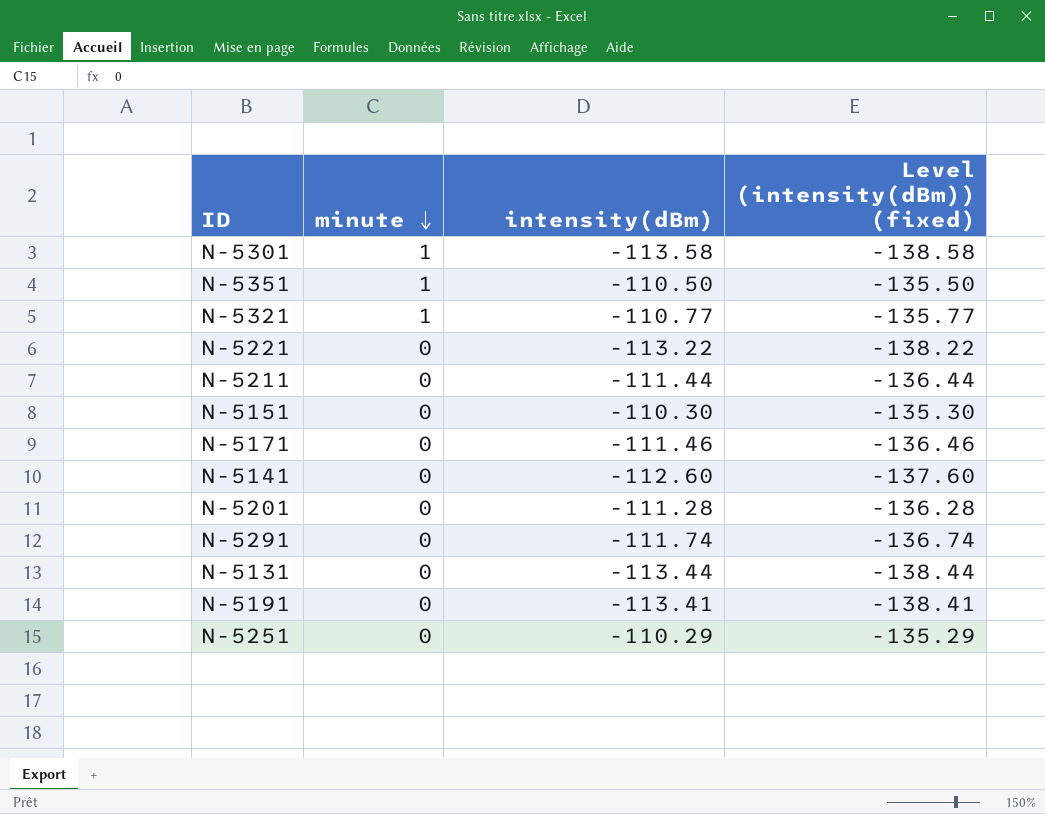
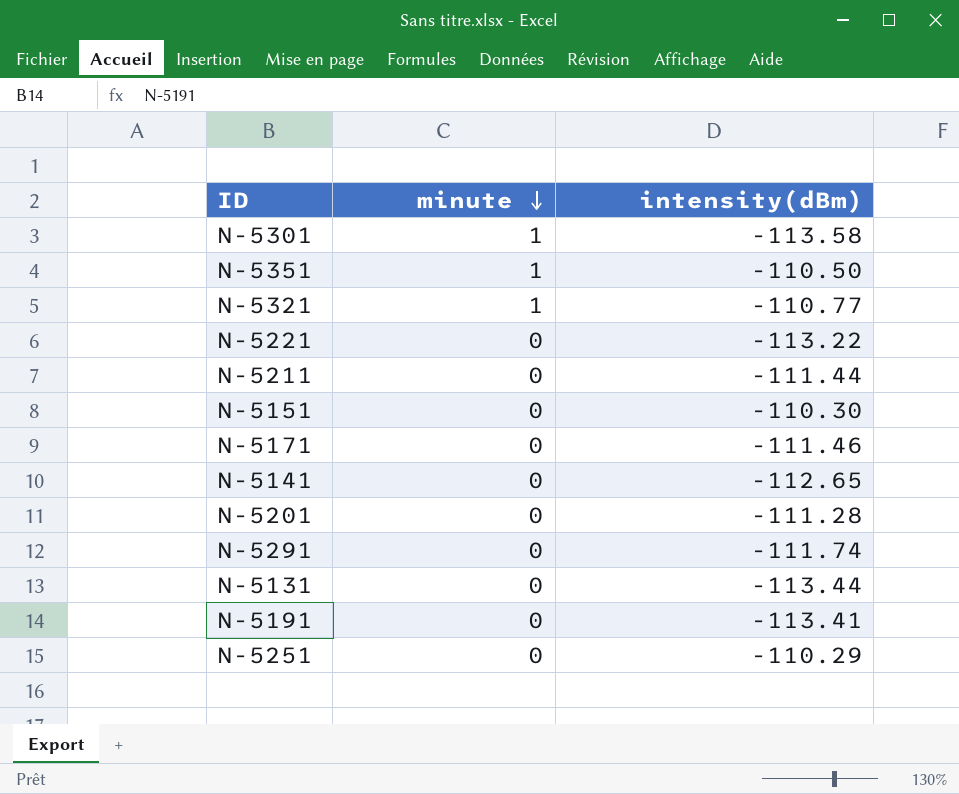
column Level (intensity(dBm)) (fixed) | formula: [intensity(dBm)] - 25 -> none
N-5141 | intensity(dBm): -112.60 -> -112.65

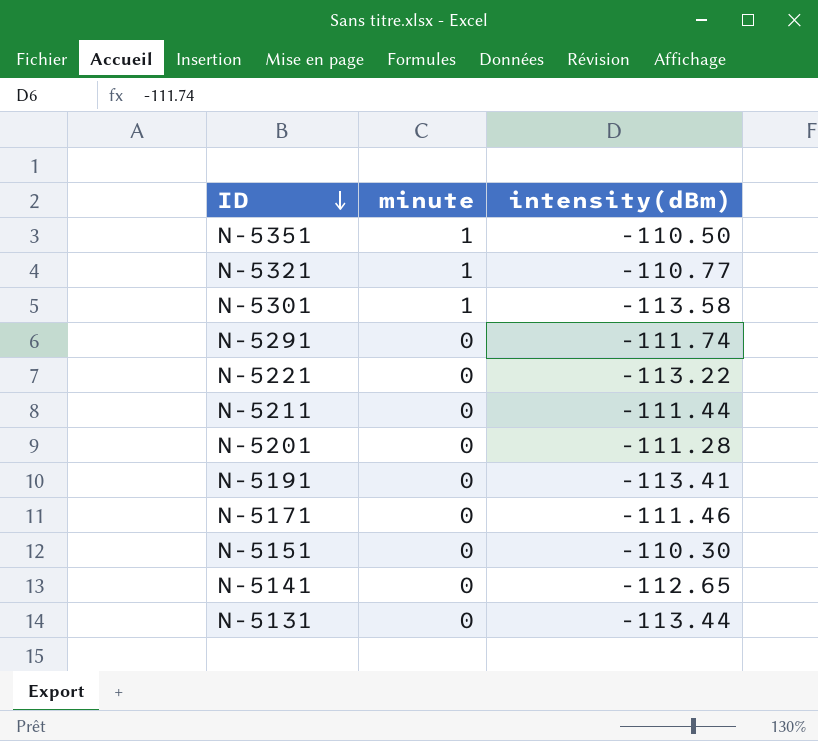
row order: minute descending -> ID descending
row N-5251: 0 | -110.29 -> none

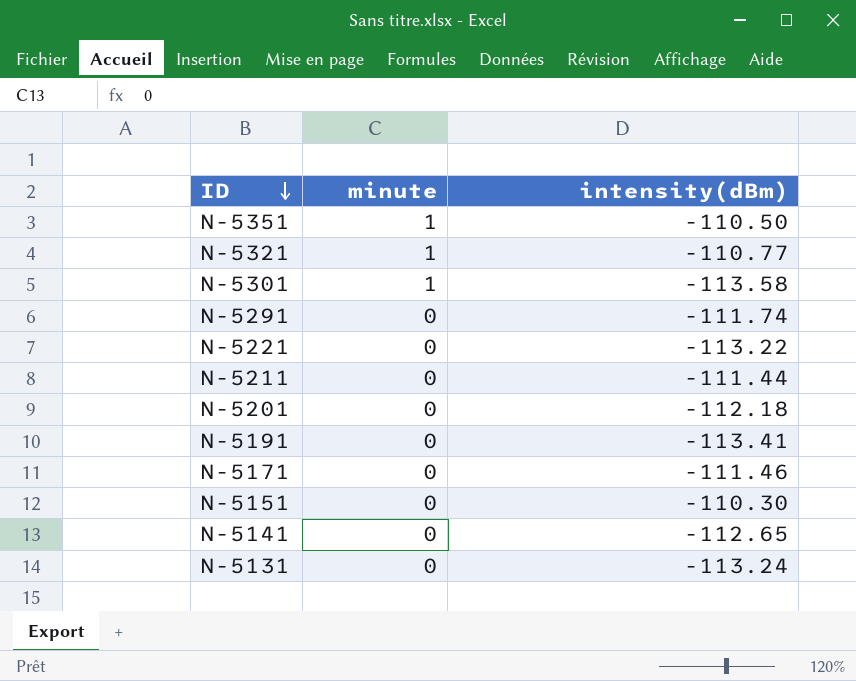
N-5201 | intensity(dBm): -111.28 -> -112.18
N-5131 | intensity(dBm): -113.44 -> -113.24

